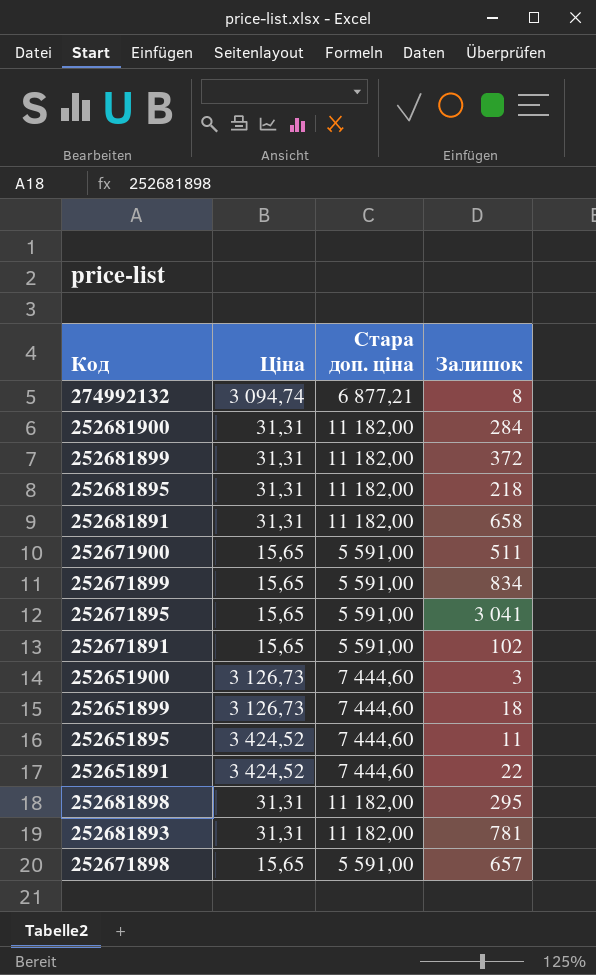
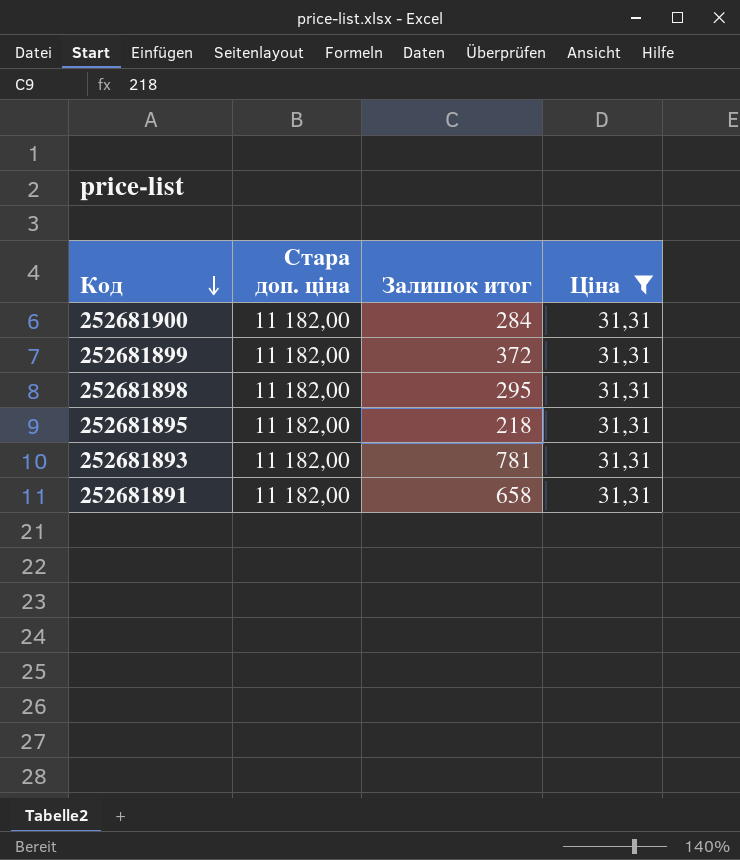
filter: none -> Ціна = 31,31
row order: none -> Код descending
column name: Залишок -> Залишок итог
column Ціна | position: 2 -> 4

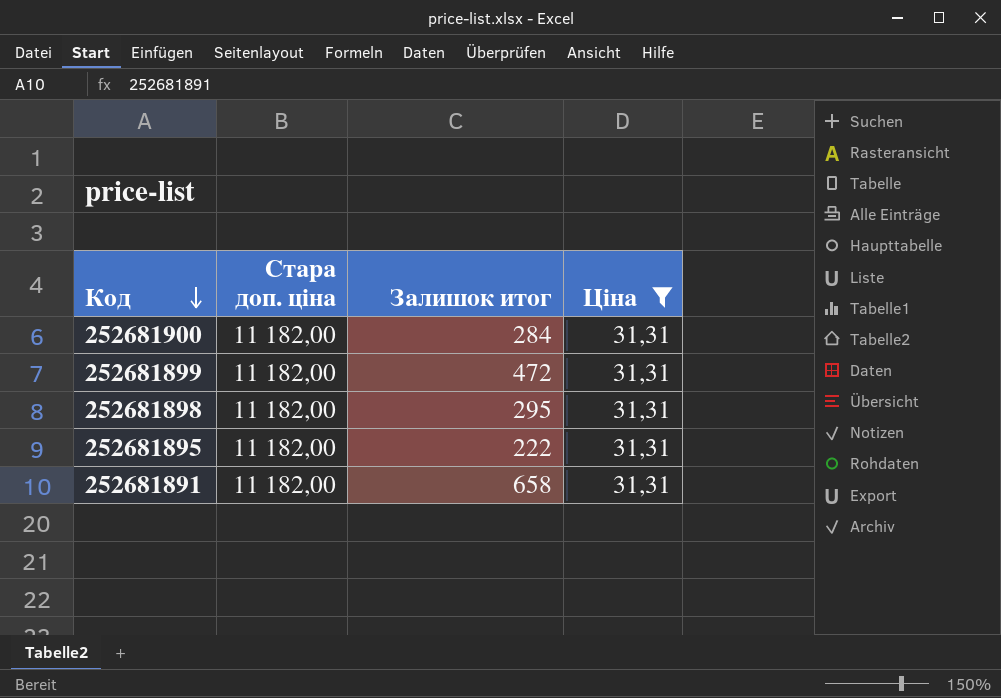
row 252681893: 11 182,00 | 781 | 31,31 -> none
252681899 | Залишок итог: 372 -> 472
252681895 | Залишок итог: 218 -> 222

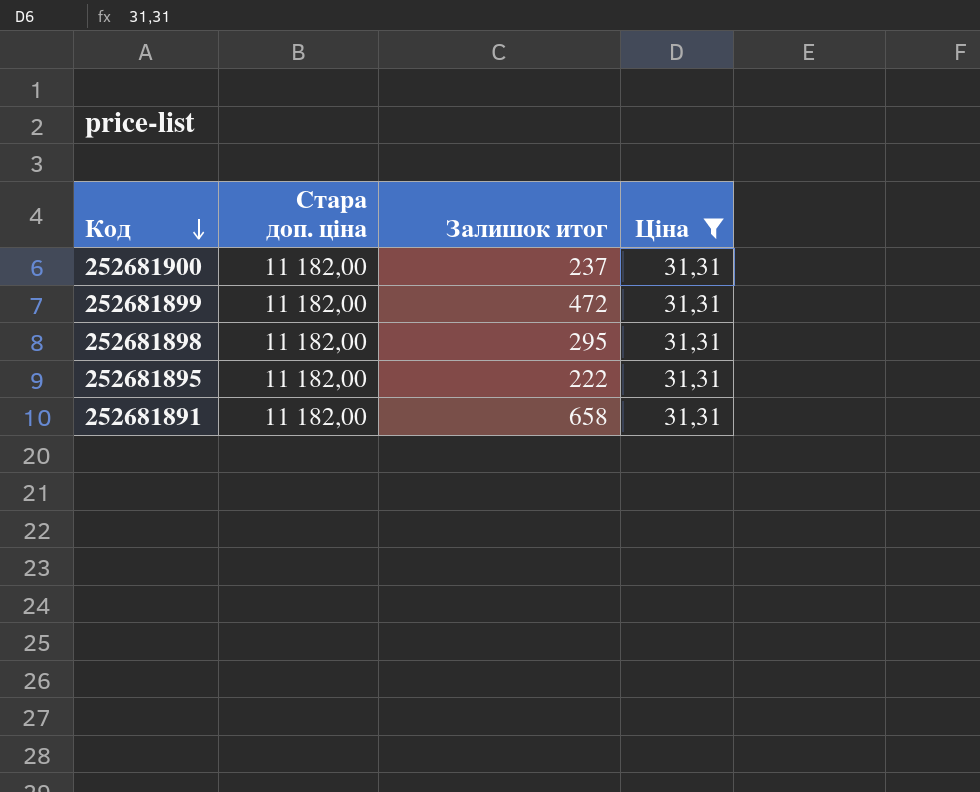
252681900 | Залишок итог: 284 -> 237

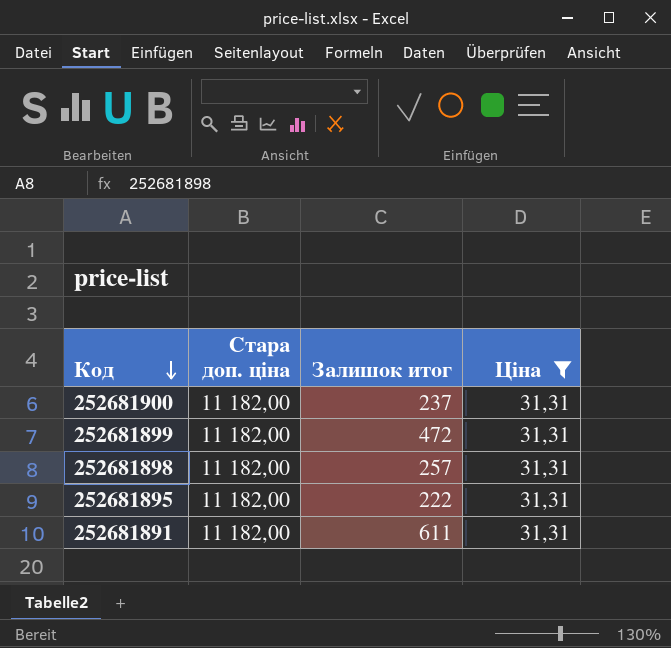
252681898 | Залишок итог: 295 -> 257
252681891 | Залишок итог: 658 -> 611

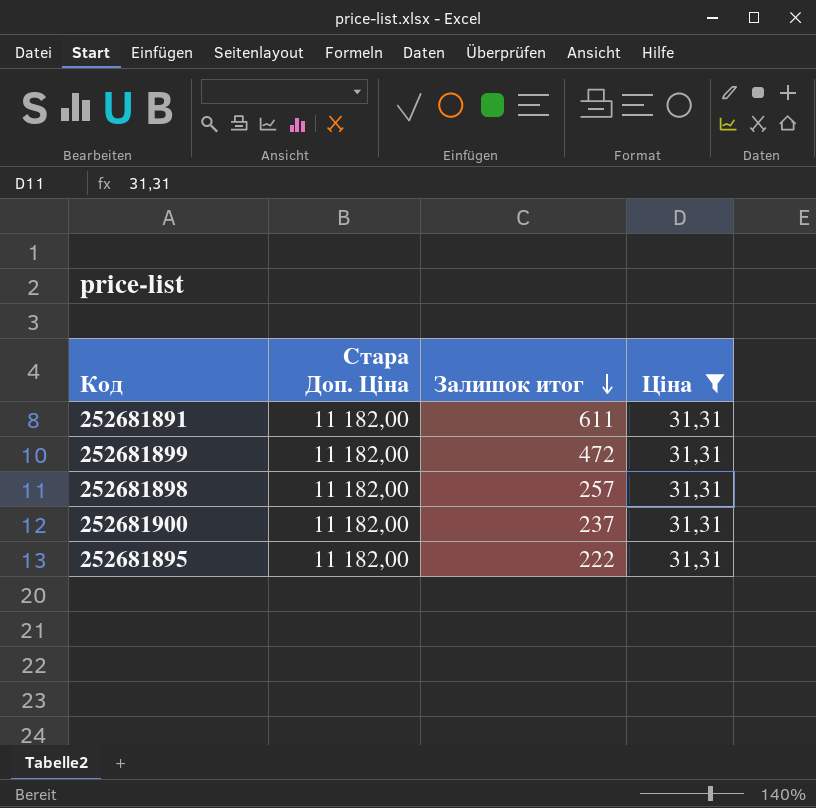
row order: Код descending -> Залишок итог descending
column name: Стара доп. ціна -> Стара Доп. Ціна

